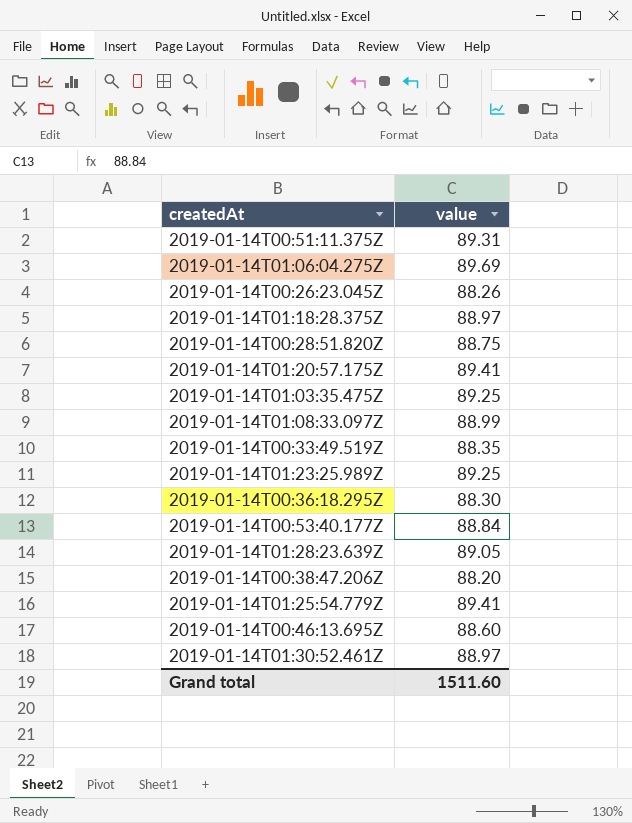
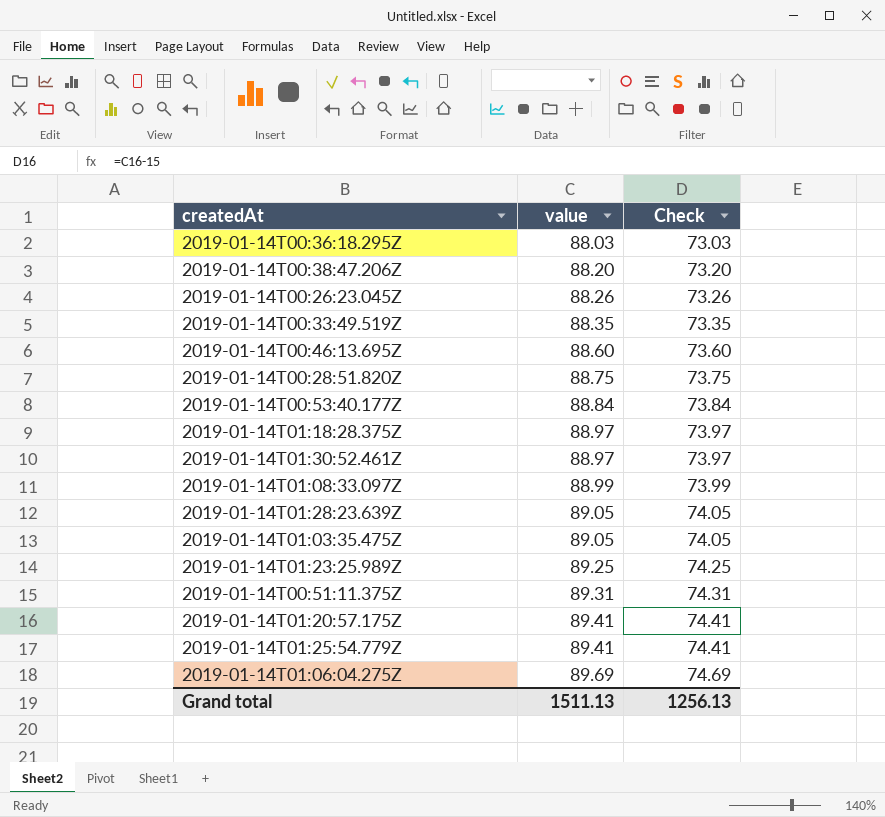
row order: none -> value ascending
column Check | formula: none -> [value] - 15
2019-01-14T00:36:18.295Z | value: 88.30 -> 88.03
2019-01-14T01:03:35.475Z | value: 89.25 -> 89.05
Grand total | value: 1511.60 -> 1511.13

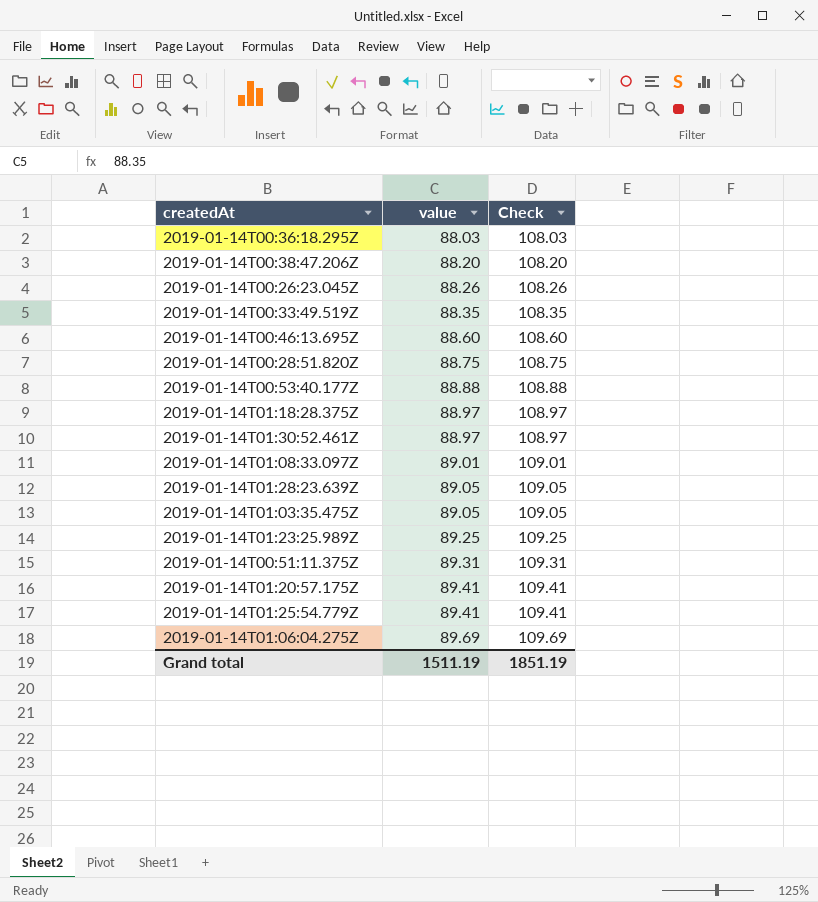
column Check | formula: [value] - 15 -> [value] + 20
2019-01-14T00:53:40.177Z | value: 88.84 -> 88.88
2019-01-14T01:08:33.097Z | value: 88.99 -> 89.01
Grand total | value: 1511.13 -> 1511.19
Grand total | Check: 1256.13 -> 1851.19

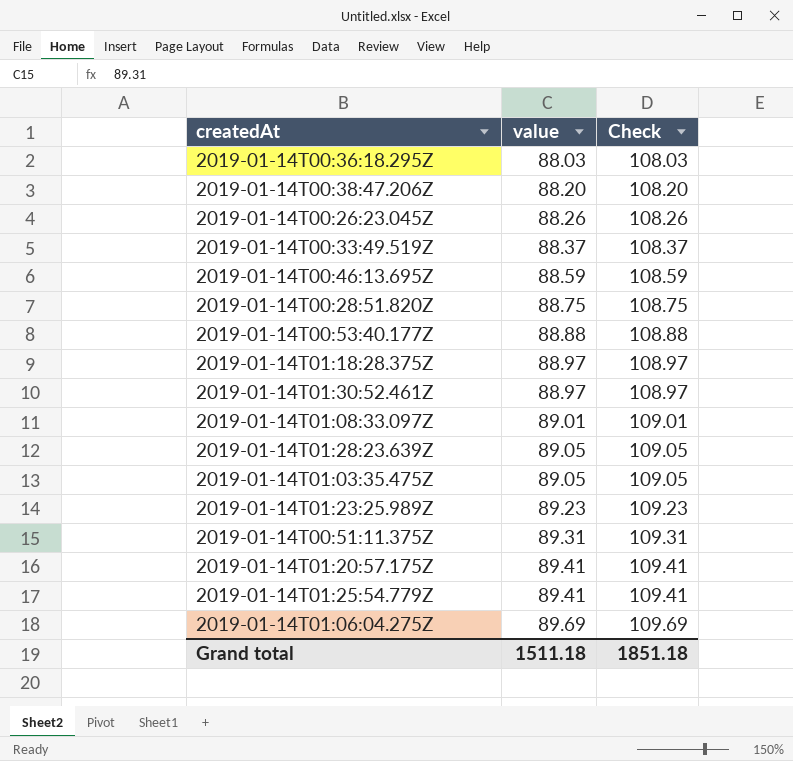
2019-01-14T00:33:49.519Z | value: 88.35 -> 88.37
2019-01-14T00:33:49.519Z | Check: 108.35 -> 108.37
2019-01-14T00:46:13.695Z | value: 88.60 -> 88.59
2019-01-14T00:46:13.695Z | Check: 108.60 -> 108.59
2019-01-14T01:23:25.989Z | value: 89.25 -> 89.23
2019-01-14T01:23:25.989Z | Check: 109.25 -> 109.23
Grand total | value: 1511.19 -> 1511.18
Grand total | Check: 1851.19 -> 1851.18

